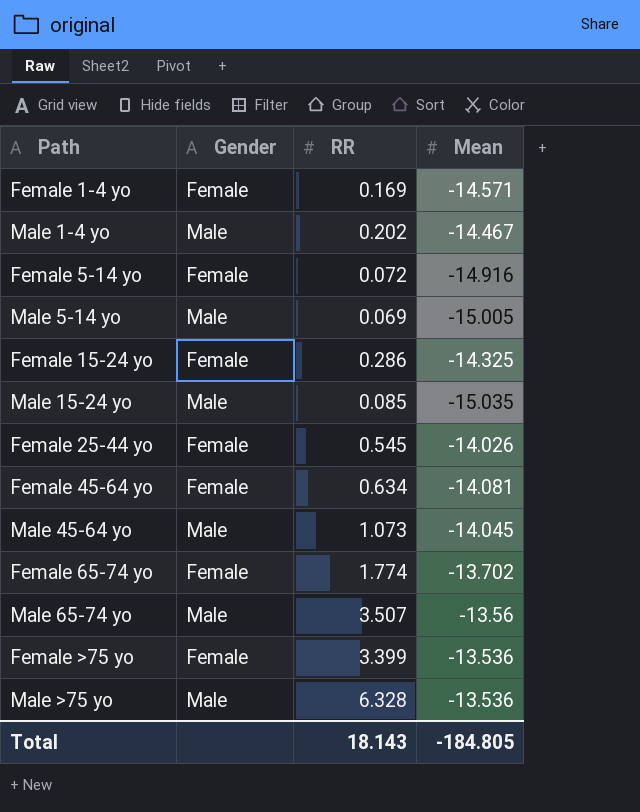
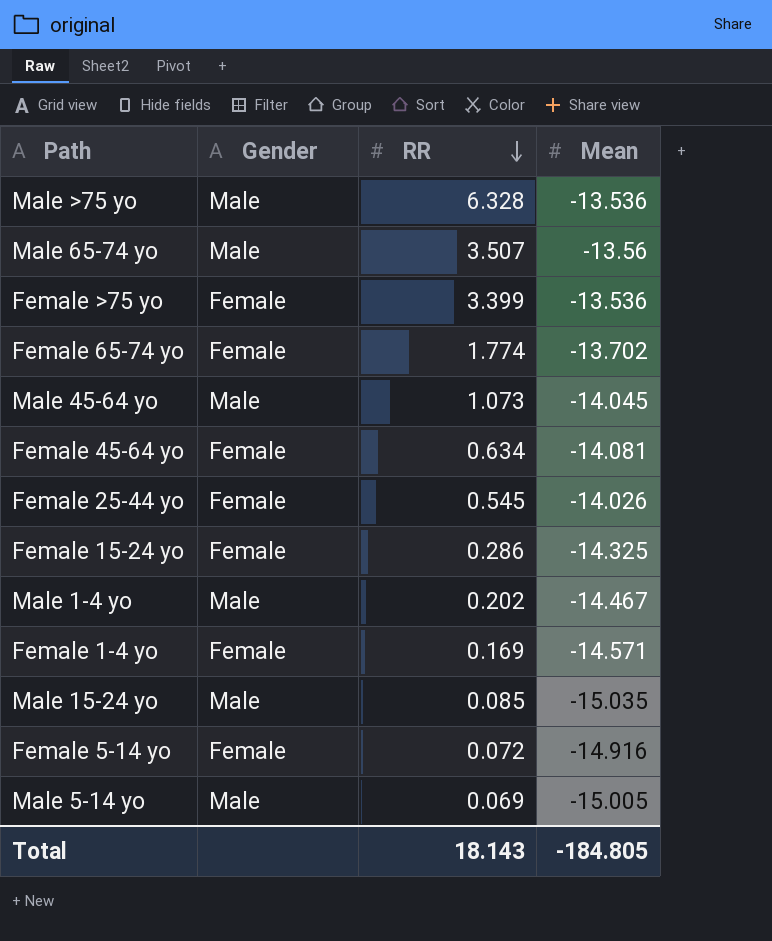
row order: none -> RR descending

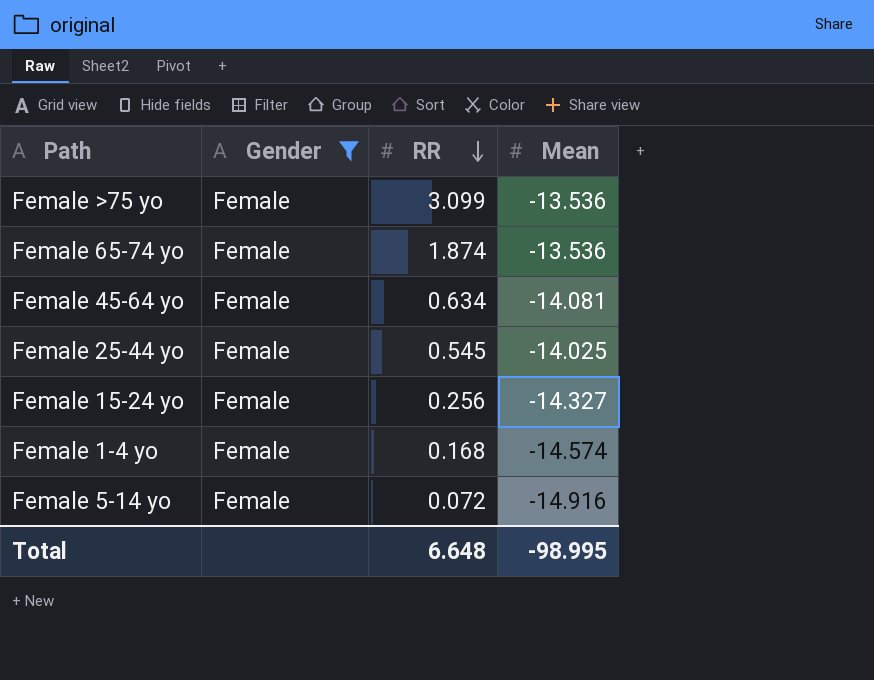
filter: none -> Gender = Female
Female >75 yo | RR: 3.399 -> 3.099
Female 65-74 yo | RR: 1.774 -> 1.874
Female 65-74 yo | Mean: -13.702 -> -13.536
Female 25-44 yo | Mean: -14.026 -> -14.025
Female 15-24 yo | RR: 0.286 -> 0.256
Female 15-24 yo | Mean: -14.325 -> -14.327
Female 1-4 yo | RR: 0.169 -> 0.168
Female 1-4 yo | Mean: -14.571 -> -14.574
Total | RR: 18.143 -> 6.648
Total | Mean: -184.805 -> -98.995

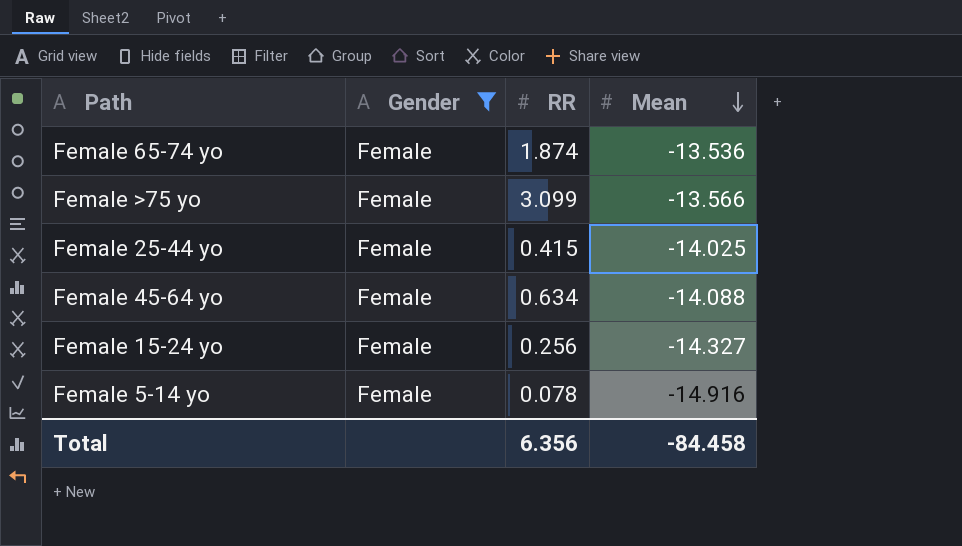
row order: RR descending -> Mean descending
row Female 1-4 yo: Female | 0.168 | -14.574 -> none
Female >75 yo | Mean: -13.536 -> -13.566
Female 25-44 yo | RR: 0.545 -> 0.415
Female 45-64 yo | Mean: -14.081 -> -14.088
Female 5-14 yo | RR: 0.072 -> 0.078
Total | RR: 6.648 -> 6.356
Total | Mean: -98.995 -> -84.458

